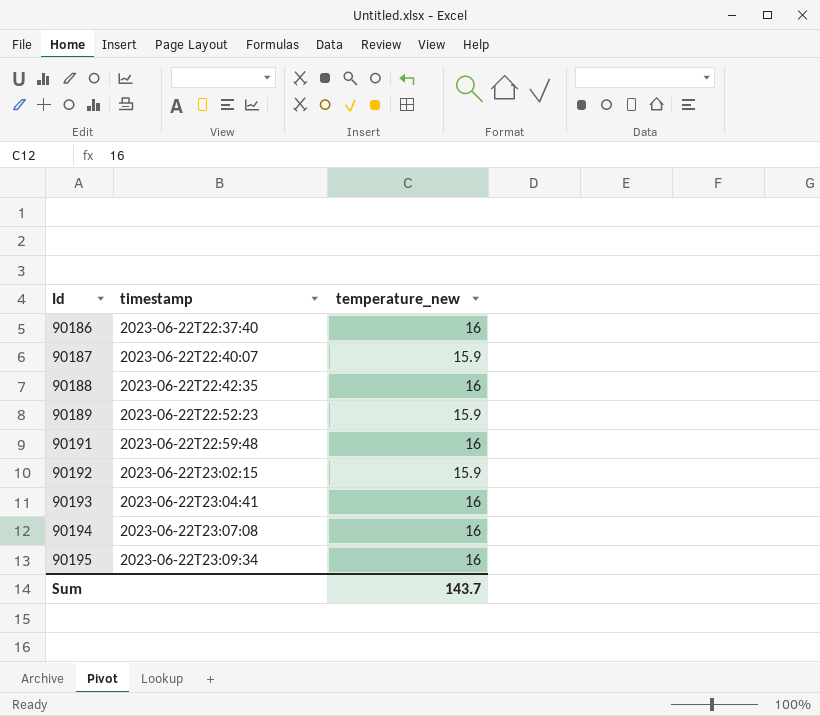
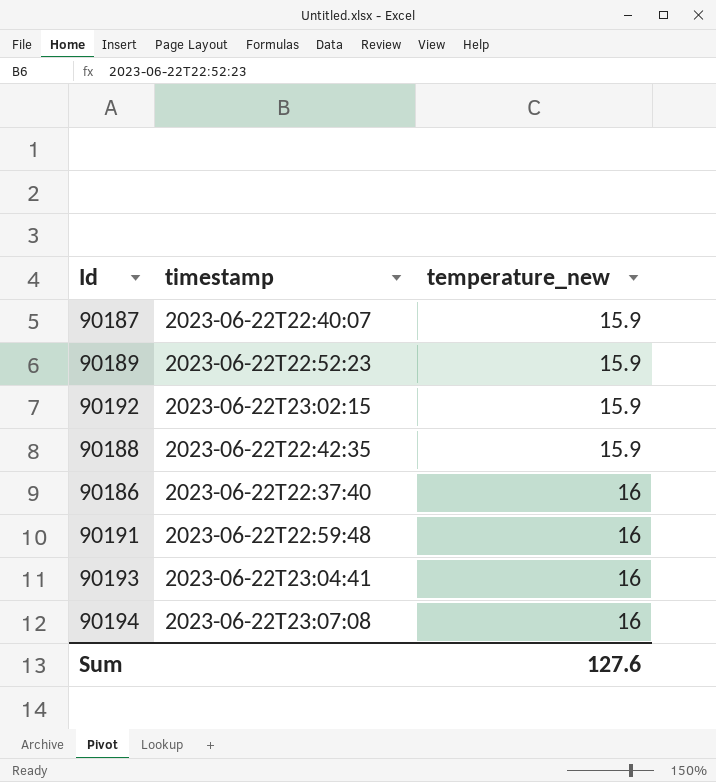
row order: Id ascending -> temperature_new ascending
row 90195: 2023-06-22T23:09:34 | 16 -> none
90188 | temperature_new: 16 -> 15.9
Sum | temperature_new: 143.7 -> 127.6

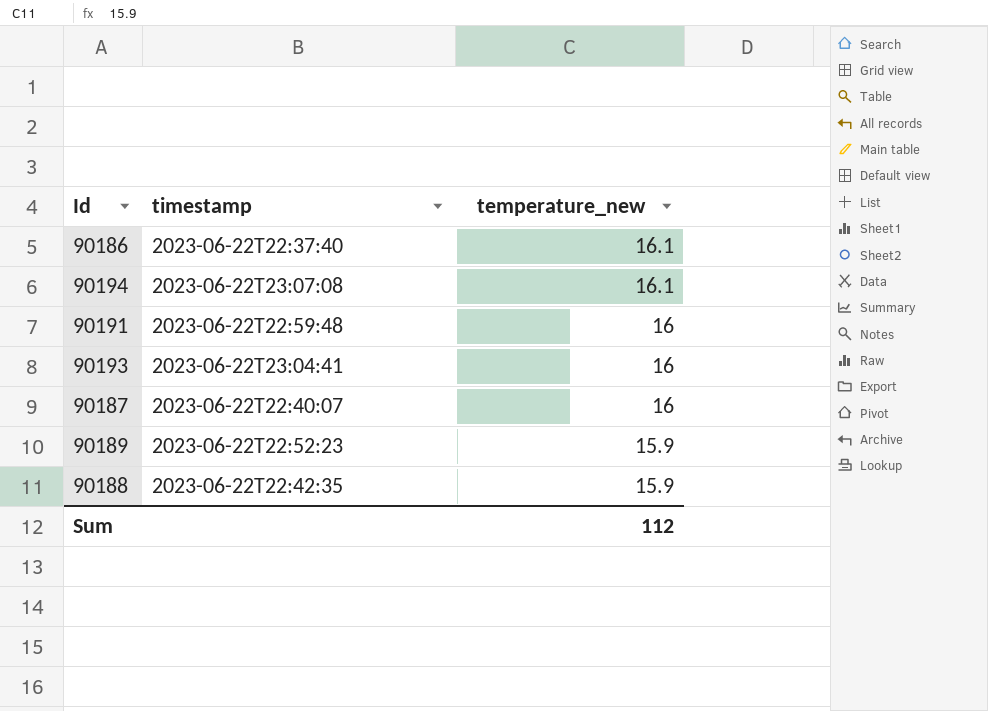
row order: temperature_new ascending -> temperature_new descending
row 90192: 2023-06-22T23:02:15 | 15.9 -> none
90186 | temperature_new: 16 -> 16.1
90194 | temperature_new: 16 -> 16.1
90187 | temperature_new: 15.9 -> 16
Sum | temperature_new: 127.6 -> 112

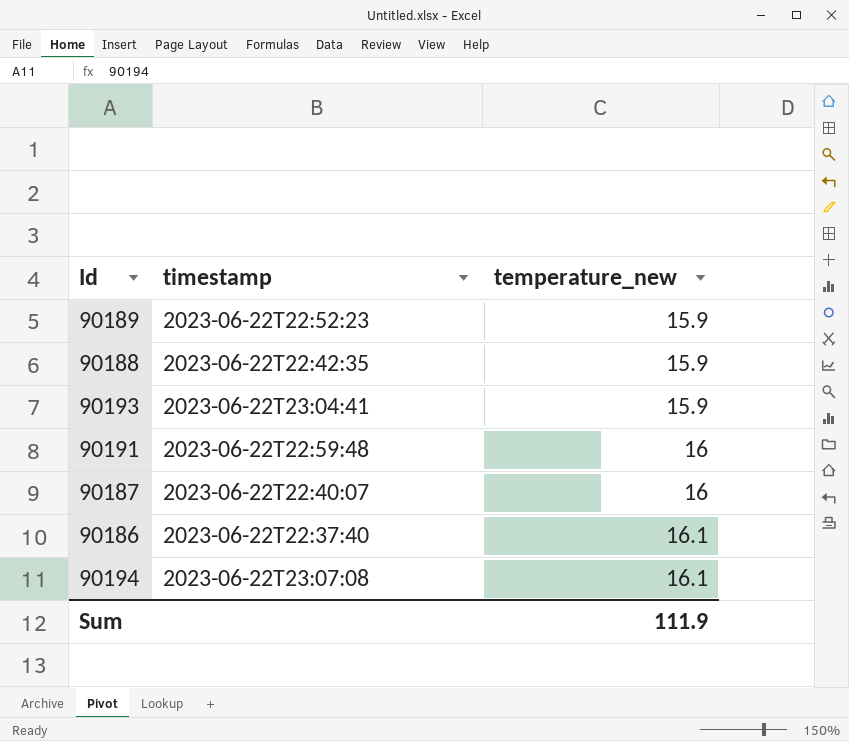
row order: temperature_new descending -> temperature_new ascending
90193 | temperature_new: 16 -> 15.9
Sum | temperature_new: 112 -> 111.9

